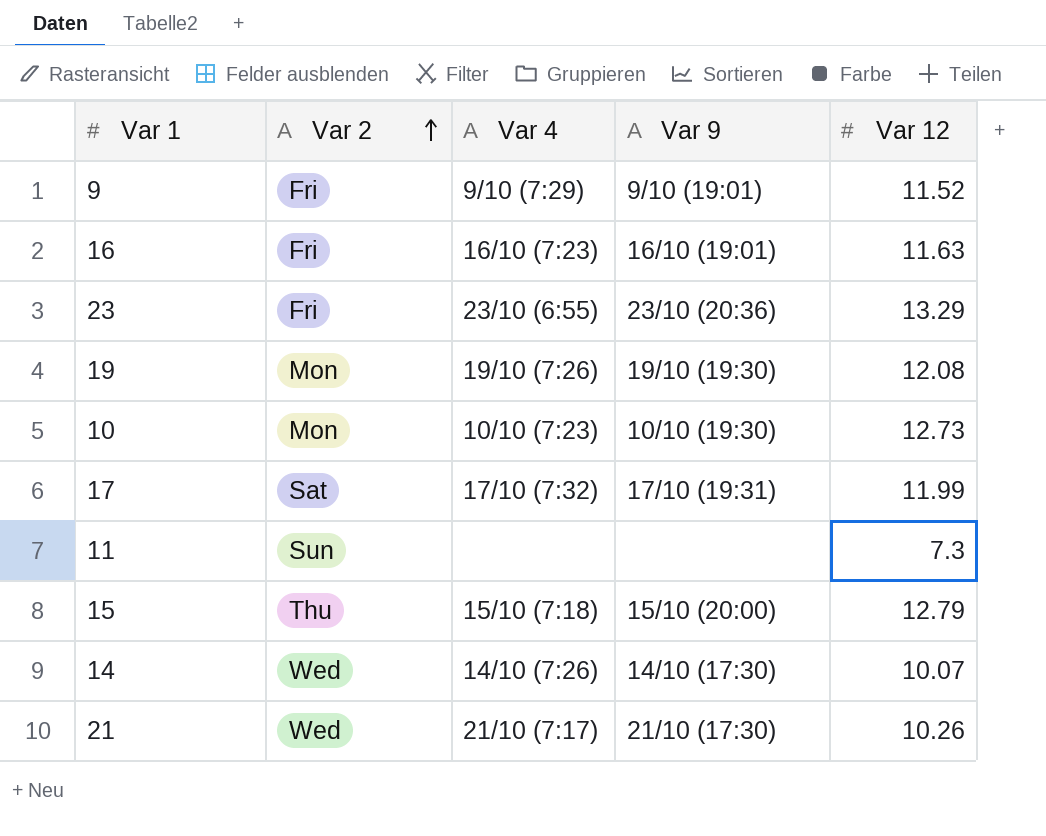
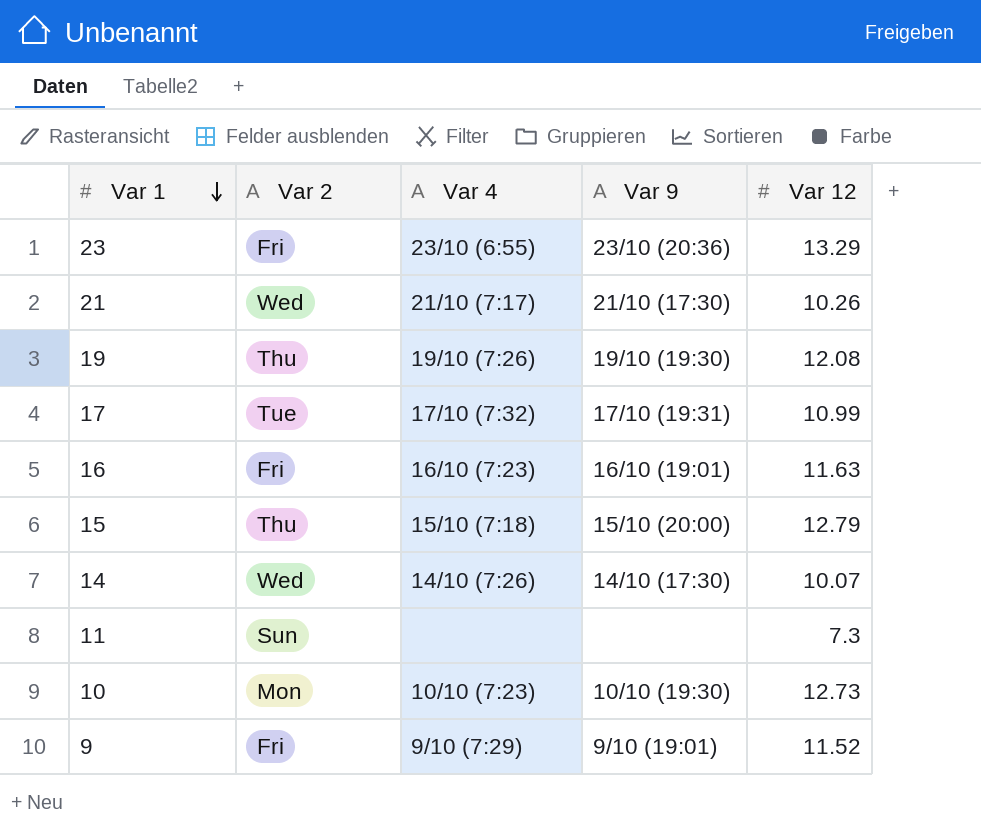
row order: Var 2 ascending -> Var 1 descending
19 | Var 2: Mon -> Thu
17 | Var 2: Sat -> Tue
17 | Var 12: 11.99 -> 10.99

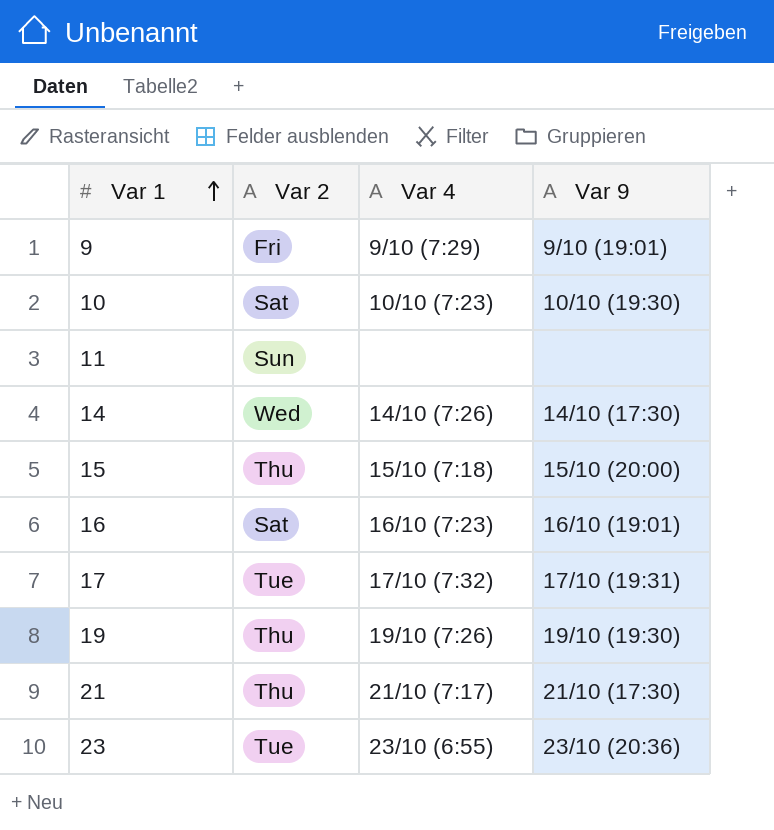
row order: Var 1 descending -> Var 1 ascending
column Var 12 | position: 5 -> none
10 | Var 2: Mon -> Sat
16 | Var 2: Fri -> Sat
21 | Var 2: Wed -> Thu
23 | Var 2: Fri -> Tue

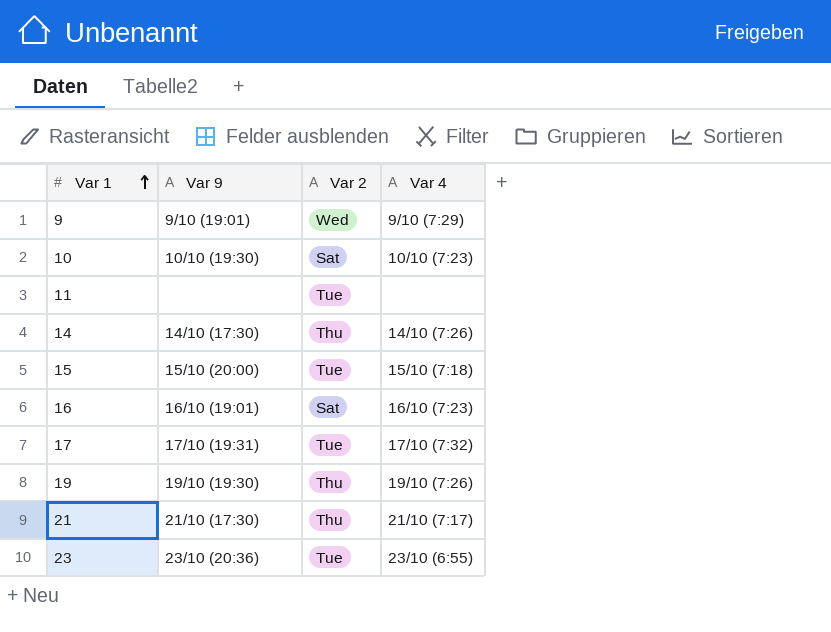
column Var 9 | position: 4 -> 2
9 | Var 2: Fri -> Wed
11 | Var 2: Sun -> Tue
14 | Var 2: Wed -> Thu
15 | Var 2: Thu -> Tue

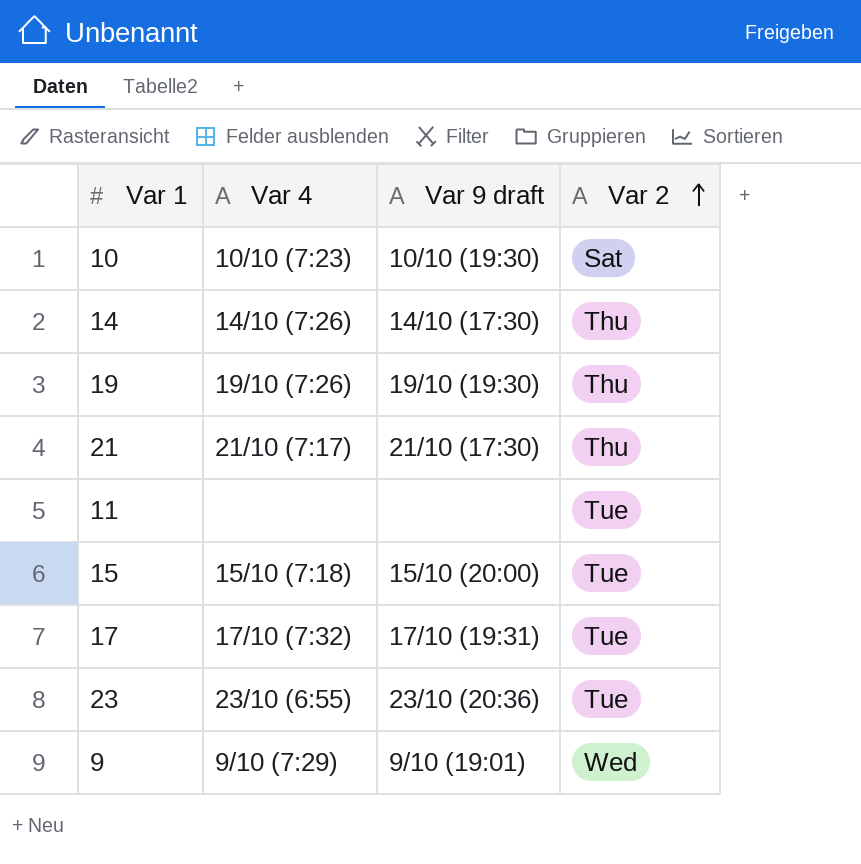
row order: Var 1 ascending -> Var 2 ascending
column Var 4 | position: 4 -> 2
column name: Var 9 -> Var 9 draft
row 16: 16/10 (19:01) | Sat | 16/10 (7:23) -> none

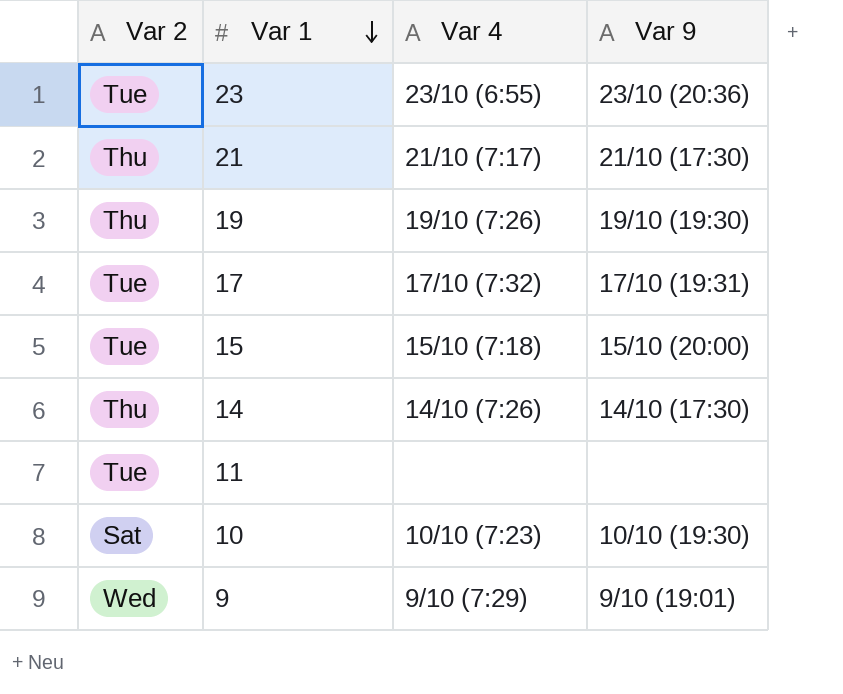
row order: Var 2 ascending -> Var 1 descending
column Var 2 | position: 4 -> 1
column name: Var 9 draft -> Var 9

